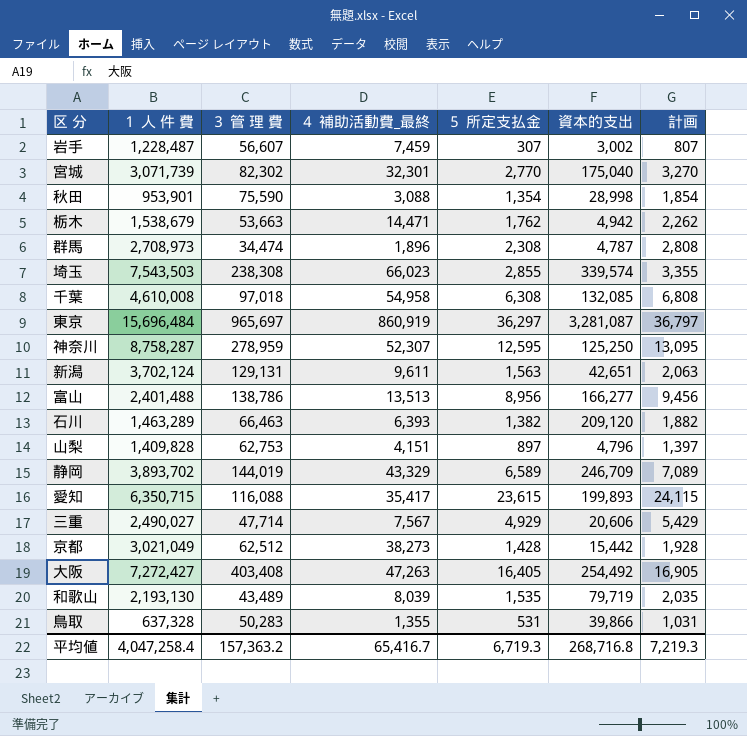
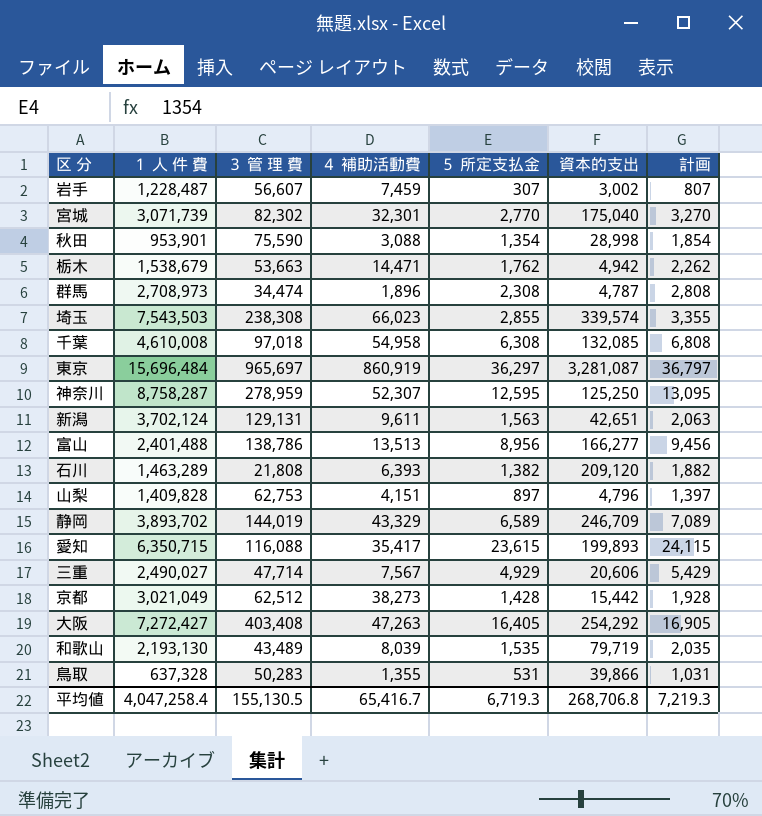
column name: ４ 補助活動費_最終 -> ４ 補助活動費
石川 | ３ 管 理 費: 66,463 -> 21,808
大阪 | 資本的支出: 254,492 -> 254,292
平均値 | ３ 管 理 費: 157,363.2 -> 155,130.5
平均値 | 資本的支出: 268,716.8 -> 268,706.8

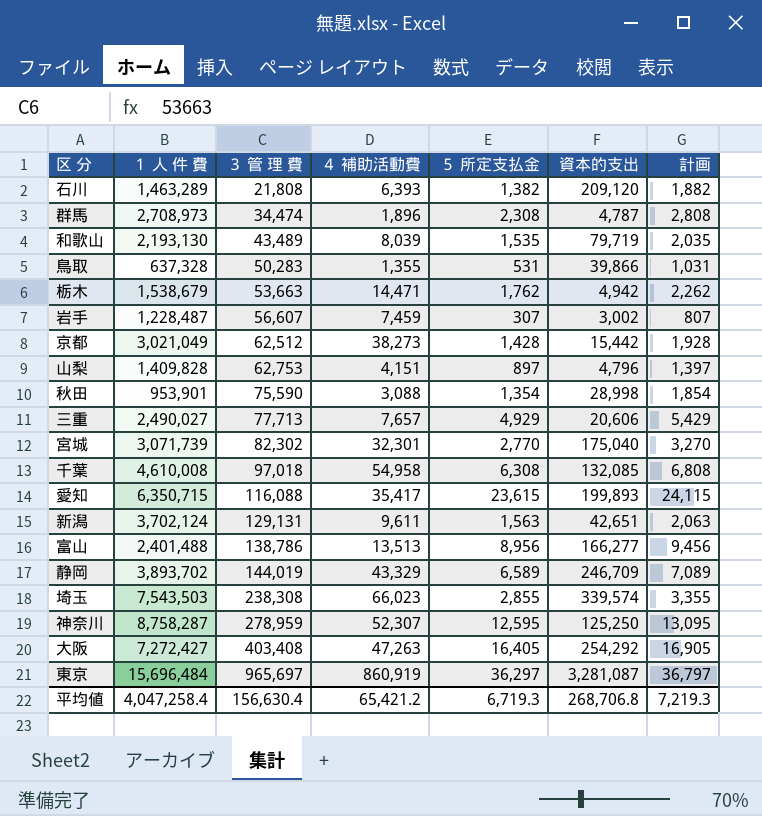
row order: none -> ３ 管 理 費 ascending
三重 | ３ 管 理 費: 47,714 -> 77,713
三重 | ４ 補助活動費: 7,567 -> 7,657
平均値 | ３ 管 理 費: 155,130.5 -> 156,630.4
平均値 | ４ 補助活動費: 65,416.7 -> 65,421.2

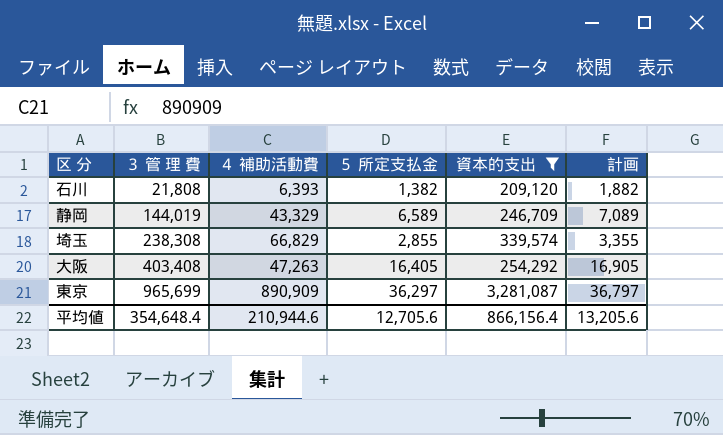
filter: none -> 資本的支出 >= 209,120
column １ 人 件 費 | position: 2 -> none
埼玉 | ４ 補助活動費: 66,023 -> 66,829
東京 | ３ 管 理 費: 965,697 -> 965,699
東京 | ４ 補助活動費: 860,919 -> 890,909
平均値 | ３ 管 理 費: 156,630.4 -> 354,648.4
平均値 | ４ 補助活動費: 65,421.2 -> 210,944.6
平均値 | ５ 所定支払金: 6,719.3 -> 12,705.6
平均値 | 資本的支出: 268,706.8 -> 866,156.4
平均値 | 計画: 7,219.3 -> 13,205.6

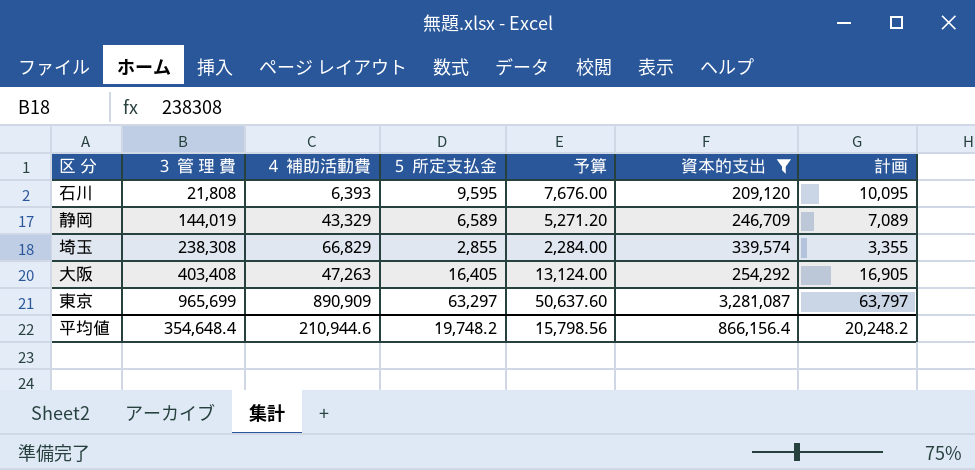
column 予算 | formula: none -> [５ 所定支払金] * 0.8
石川 | ５ 所定支払金: 1,382 -> 9,595
石川 | 計画: 1,882 -> 10,095
東京 | ５ 所定支払金: 36,297 -> 63,297
東京 | 計画: 36,797 -> 63,797
平均値 | ５ 所定支払金: 12,705.6 -> 19,748.2
平均値 | 計画: 13,205.6 -> 20,248.2

